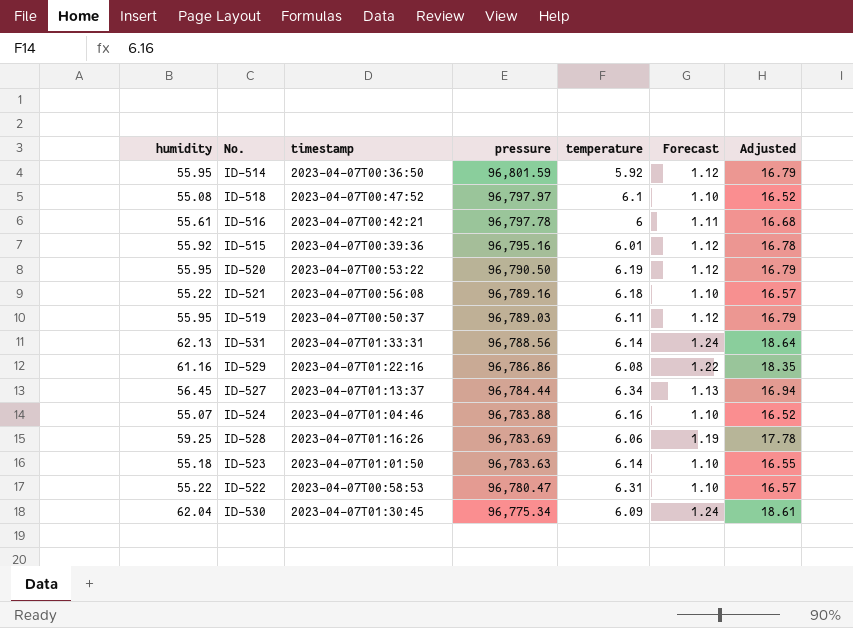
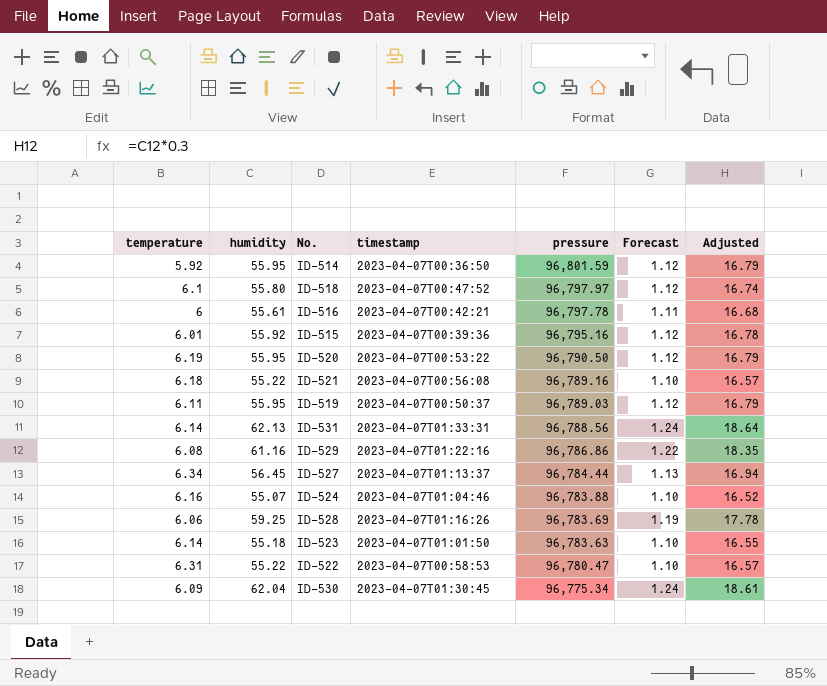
column temperature | position: 5 -> 1
ID-518 | humidity: 55.08 -> 55.80
ID-518 | Forecast: 1.10 -> 1.12
ID-518 | Adjusted: 16.52 -> 16.74

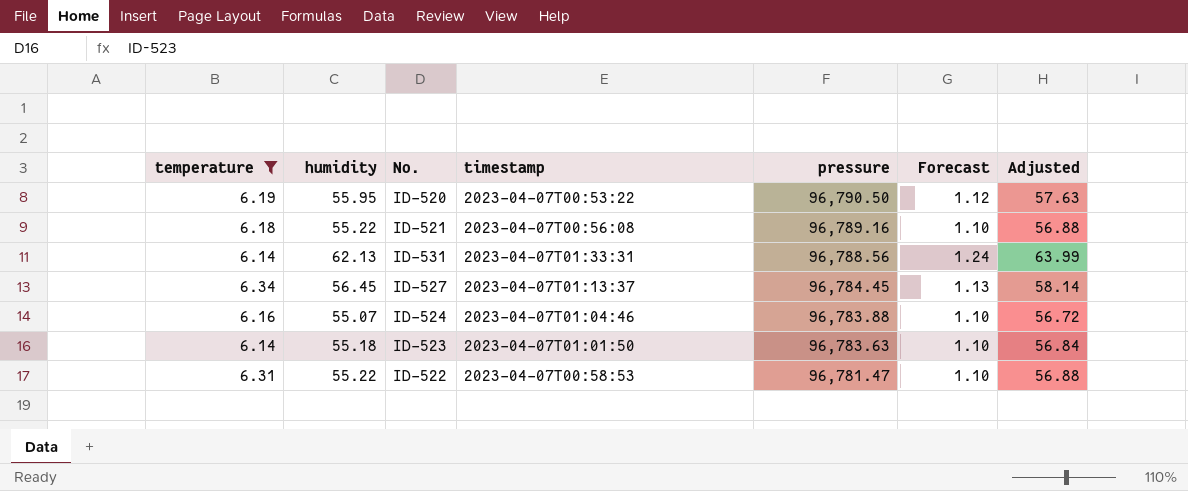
filter: none -> temperature >= 6.14
column Adjusted | formula: [humidity] * 0.3 -> [humidity] * 1.03
ID-527 | pressure: 96,784.44 -> 96,784.45
ID-522 | pressure: 96,780.47 -> 96,781.47

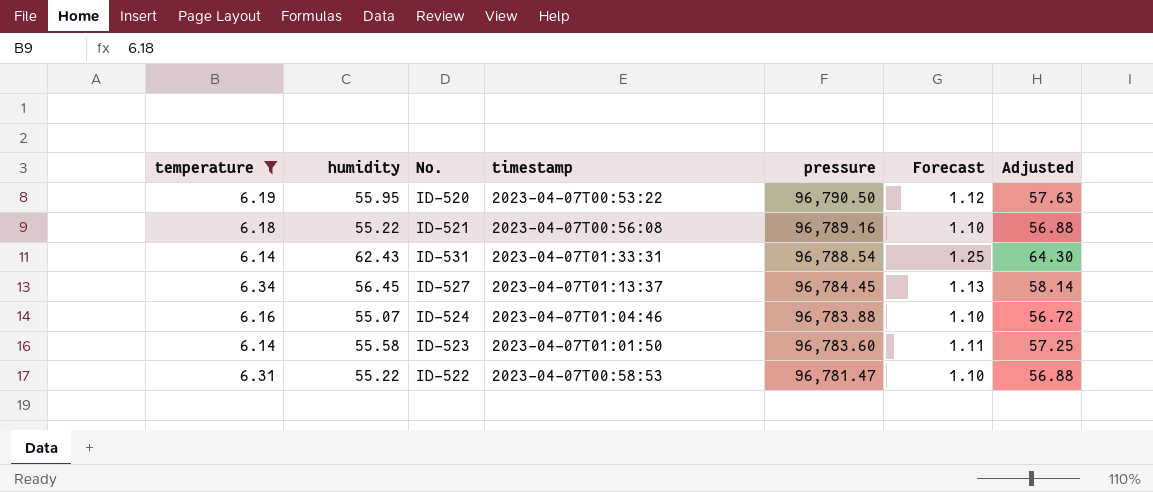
ID-531 | humidity: 62.13 -> 62.43
ID-531 | pressure: 96,788.56 -> 96,788.54
ID-531 | Forecast: 1.24 -> 1.25
ID-531 | Adjusted: 63.99 -> 64.30
ID-523 | humidity: 55.18 -> 55.58
ID-523 | pressure: 96,783.63 -> 96,783.60
ID-523 | Forecast: 1.10 -> 1.11
ID-523 | Adjusted: 56.84 -> 57.25

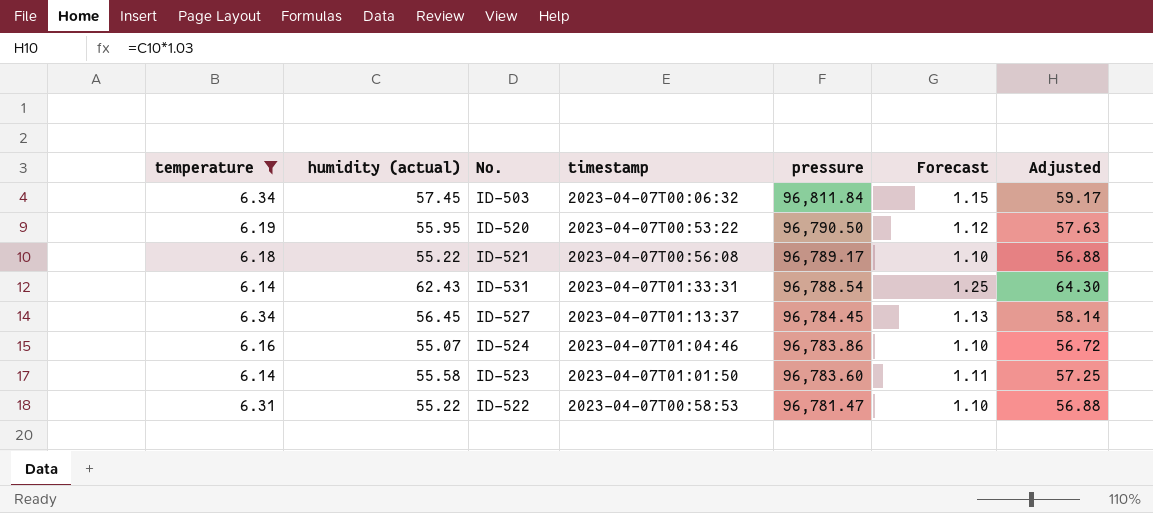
column name: humidity -> humidity (actual)
row ID-503: none -> 6.34 | 57.45 | 2023-04-07T00:06:32 | 96,811.84 | 1.15 | 59.17
ID-521 | pressure: 96,789.16 -> 96,789.17
ID-524 | pressure: 96,783.88 -> 96,783.86

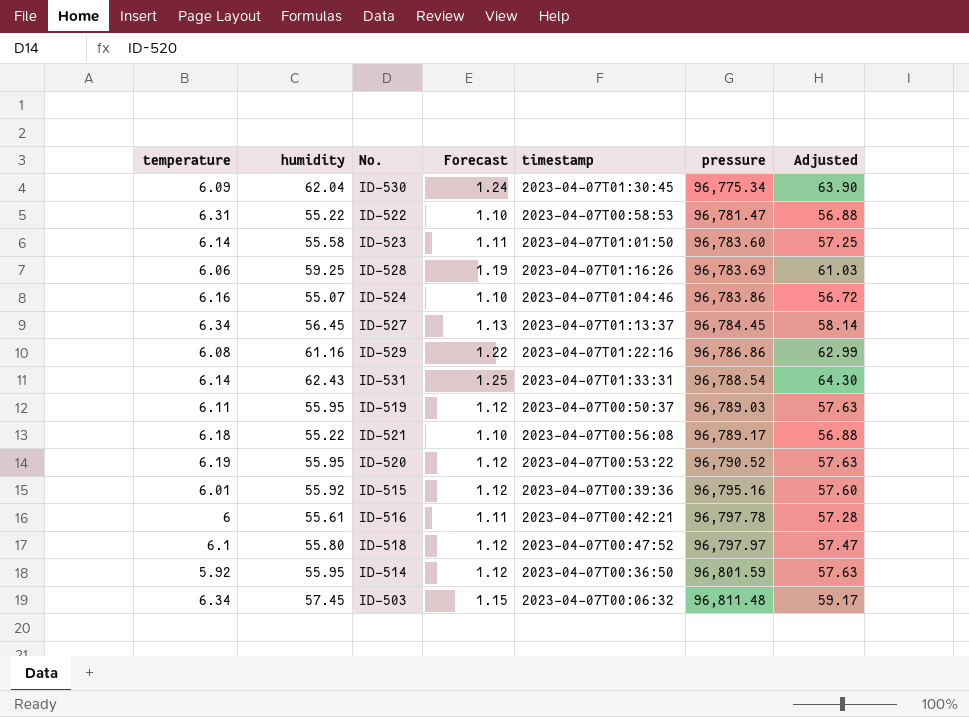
filter: temperature >= 6.14 -> none
row order: pressure descending -> pressure ascending
column name: humidity (actual) -> humidity
column Forecast | position: 6 -> 4
ID-520 | pressure: 96,790.50 -> 96,790.52
ID-503 | pressure: 96,811.84 -> 96,811.48

